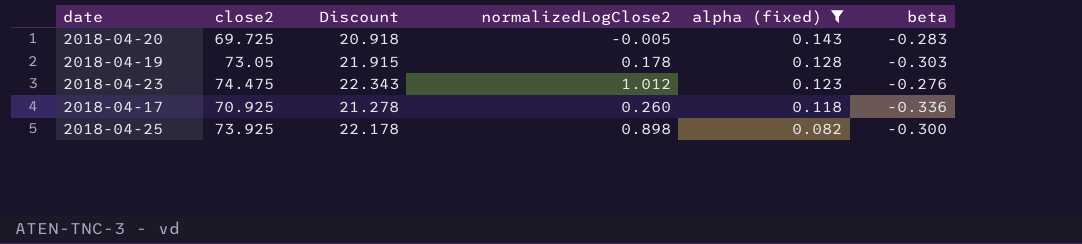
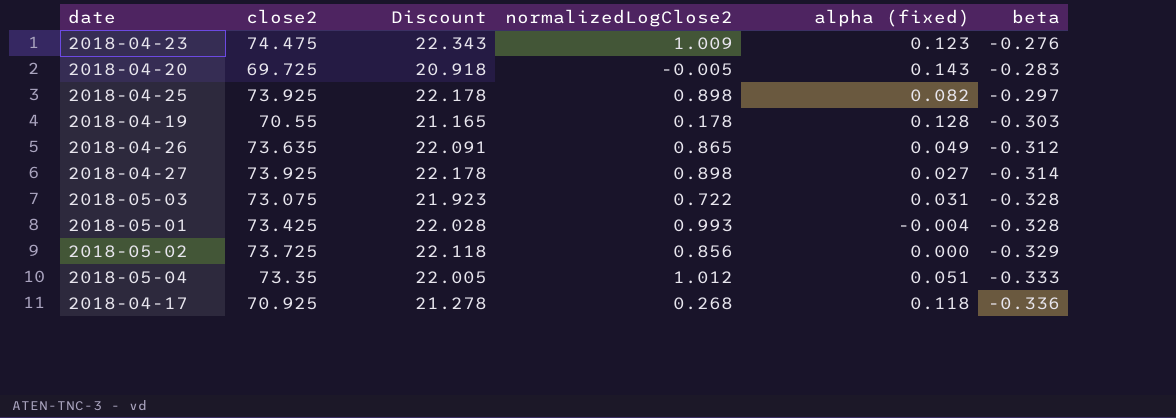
filter: alpha (fixed) >= 0.082 -> none
row order: alpha (fixed) descending -> beta descending
2018-04-23 | normalizedLogClose2: 1.012 -> 1.009
2018-04-25 | beta: -0.300 -> -0.297
2018-04-19 | close2: 73.05 -> 70.55
2018-04-19 | Discount: 21.915 -> 21.165
2018-04-17 | normalizedLogClose2: 0.260 -> 0.268

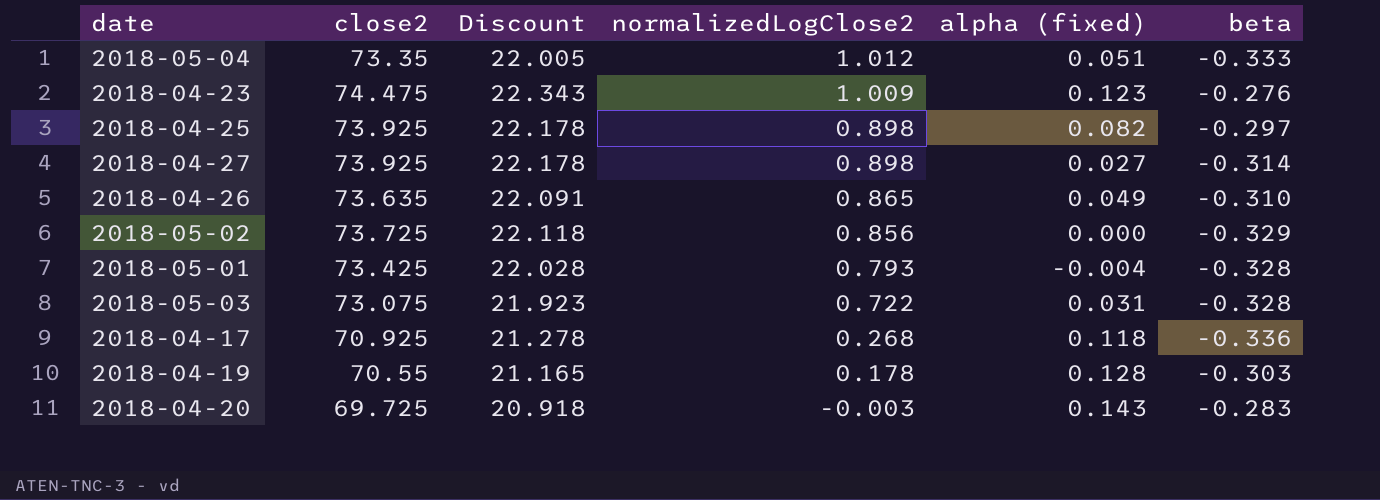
row order: beta descending -> normalizedLogClose2 descending
2018-04-26 | beta: -0.312 -> -0.310
2018-05-01 | normalizedLogClose2: 0.993 -> 0.793
2018-04-20 | normalizedLogClose2: -0.005 -> -0.003

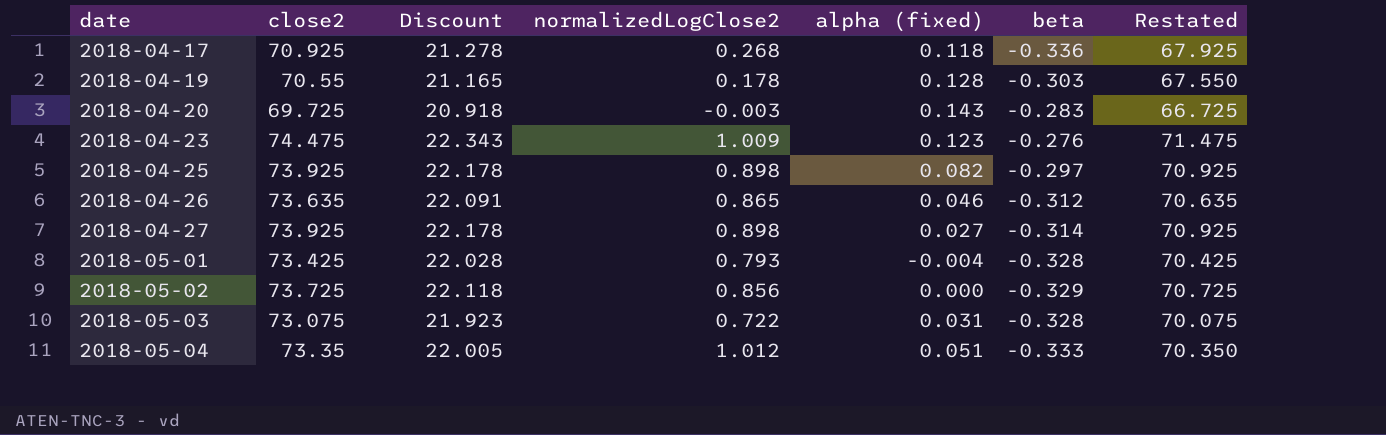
row order: normalizedLogClose2 descending -> date ascending
column Restated | formula: none -> [close2] - 3
2018-04-26 | alpha (fixed): 0.049 -> 0.046
2018-04-26 | beta: -0.310 -> -0.312

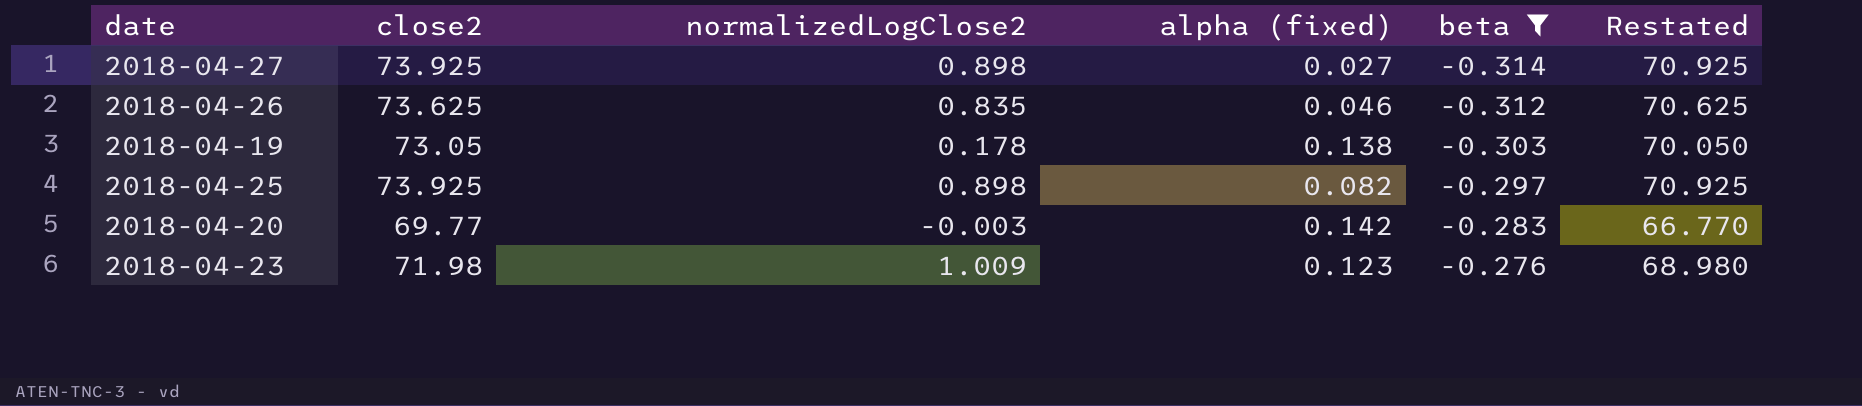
filter: none -> beta >= -0.314
row order: date ascending -> beta ascending
column Discount | formula: [close2] * 0.3 -> none
2018-04-26 | close2: 73.635 -> 73.625
2018-04-26 | normalizedLogClose2: 0.865 -> 0.835
2018-04-26 | Restated: 70.635 -> 70.625
2018-04-19 | close2: 70.55 -> 73.05
2018-04-19 | alpha (fixed): 0.128 -> 0.138
2018-04-19 | Restated: 67.550 -> 70.050
2018-04-20 | close2: 69.725 -> 69.77
2018-04-20 | alpha (fixed): 0.143 -> 0.142
2018-04-20 | Restated: 66.725 -> 66.770
2018-04-23 | close2: 74.475 -> 71.98
2018-04-23 | Restated: 71.475 -> 68.980

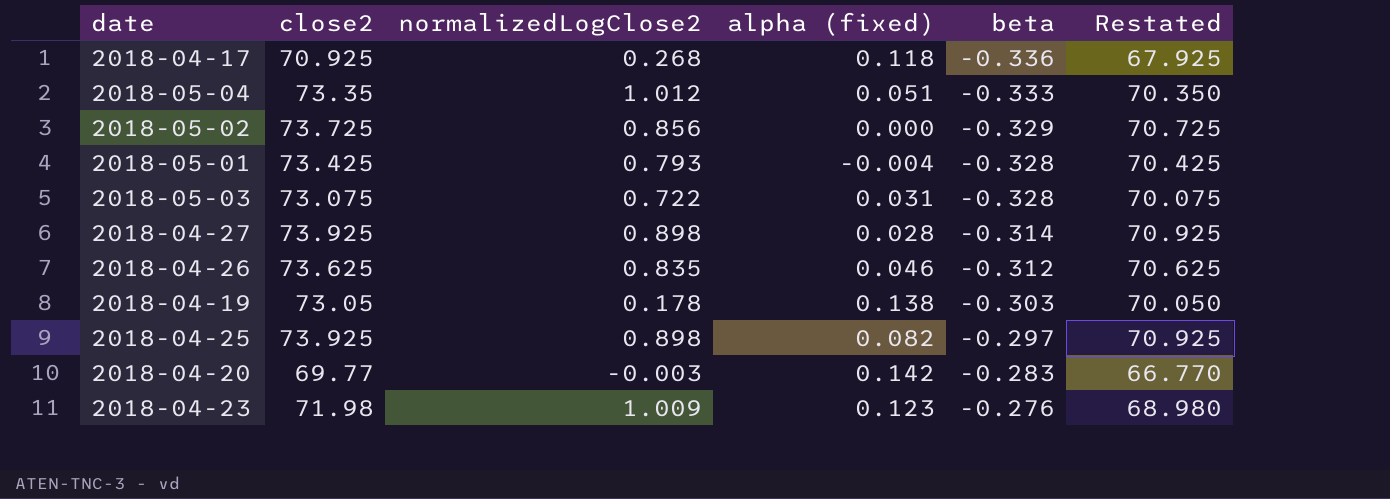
filter: beta >= -0.314 -> none
2018-04-27 | alpha (fixed): 0.027 -> 0.028

